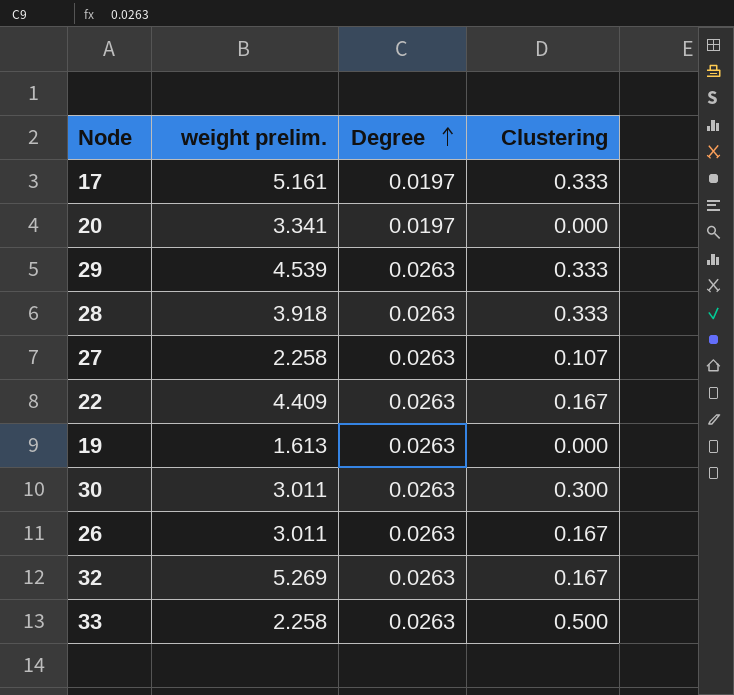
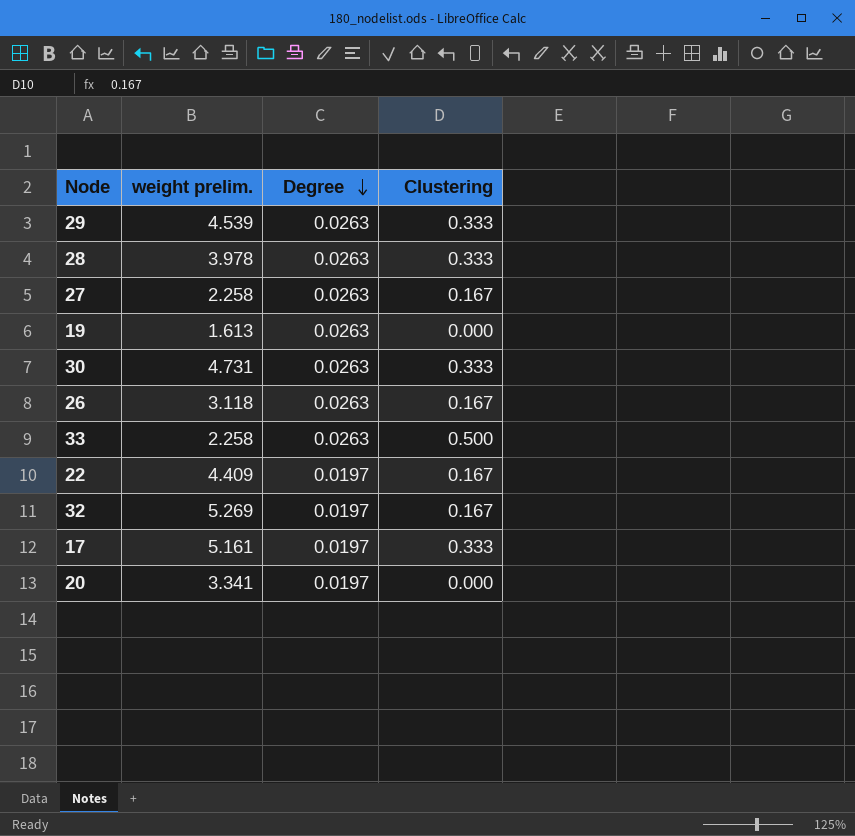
row order: Degree ascending -> Degree descending
28 | weight prelim.: 3.918 -> 3.978
27 | Clustering: 0.107 -> 0.167
30 | weight prelim.: 3.011 -> 4.731
30 | Clustering: 0.300 -> 0.333
26 | weight prelim.: 3.011 -> 3.118
22 | Degree: 0.0263 -> 0.0197
32 | Degree: 0.0263 -> 0.0197

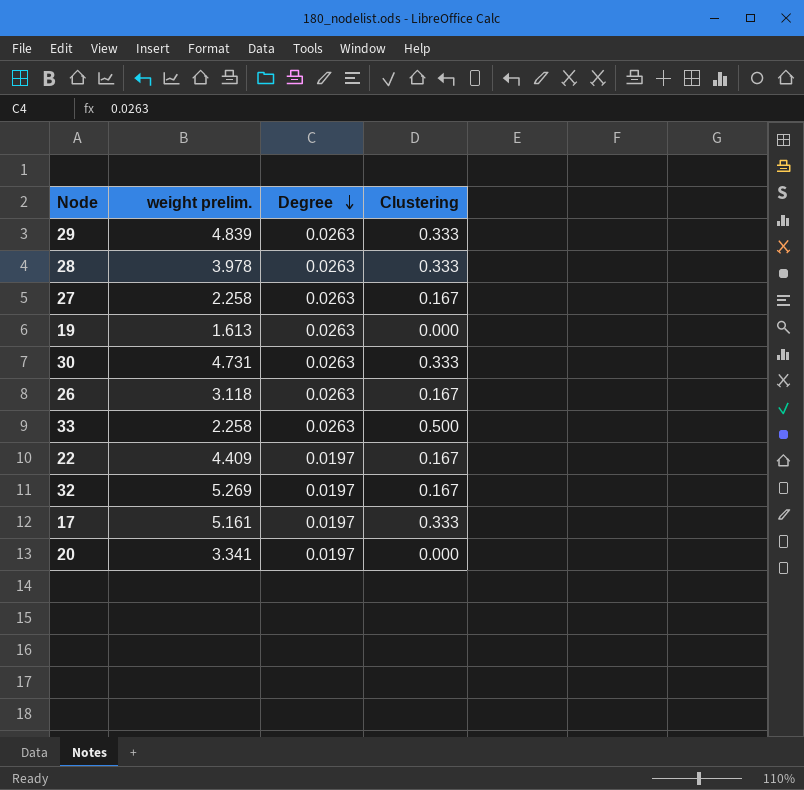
29 | weight prelim.: 4.539 -> 4.839

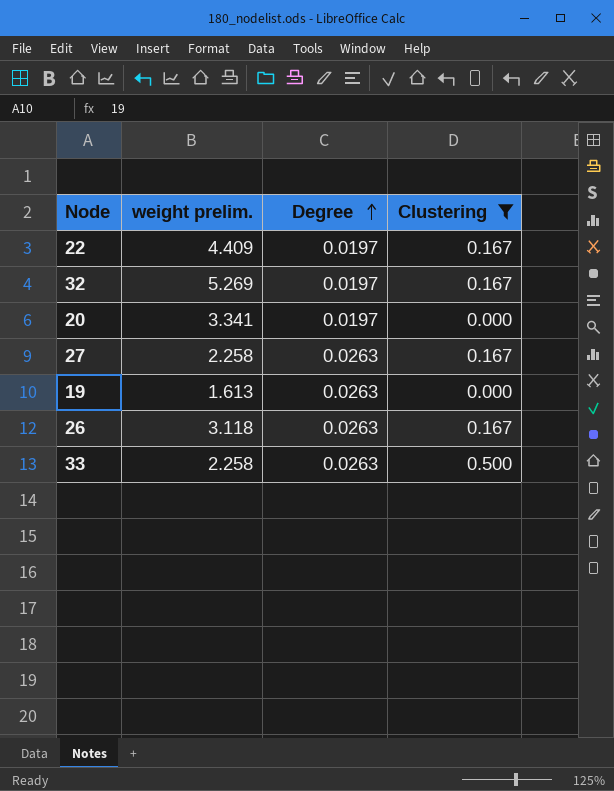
filter: none -> Clustering != 0.333
row order: Degree descending -> Degree ascending

